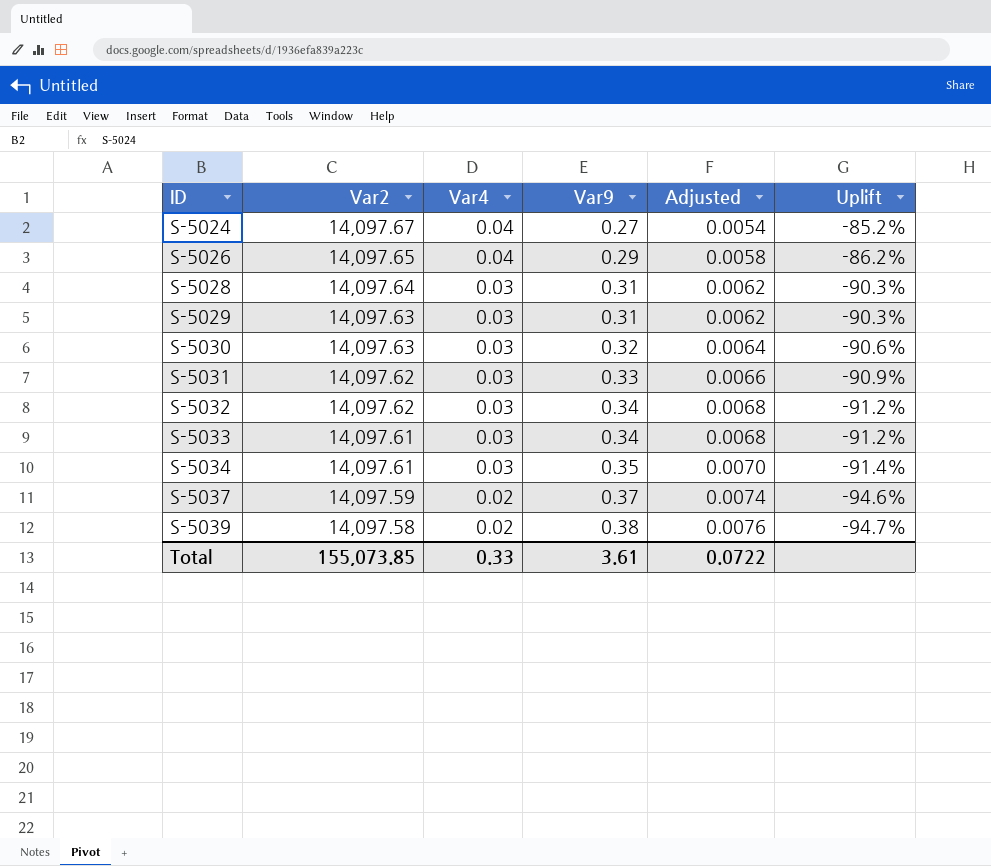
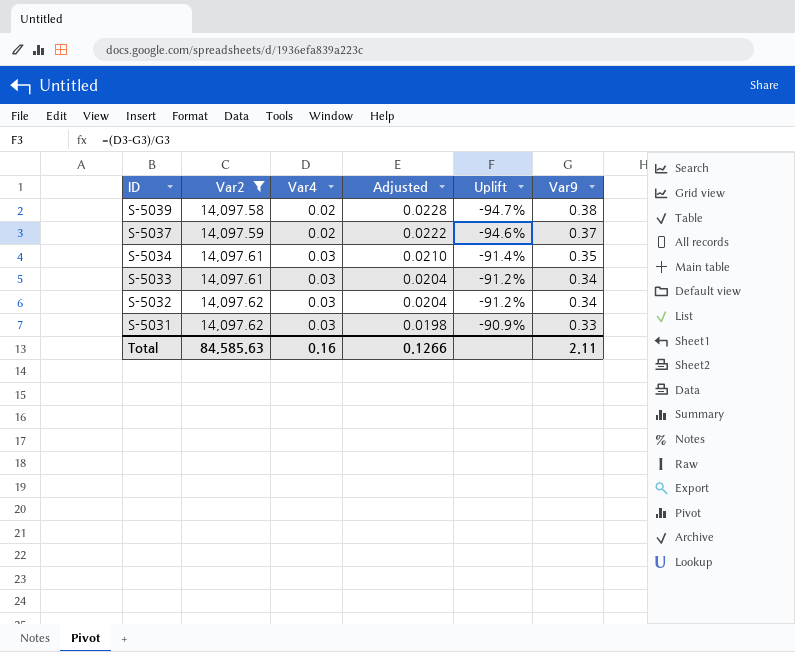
filter: none -> Var2 <= 14,097.62
row order: ID ascending -> ID descending
column Adjusted | formula: [Var9] * 0.02 -> [Var9] * 0.06
column Var9 | position: 4 -> 6
Total | Var2: 155,073.85 -> 84,585.63
Total | Var4: 0.33 -> 0.16
Total | Adjusted: 0.0722 -> 0.1266
Total | Var9: 3.61 -> 2.11

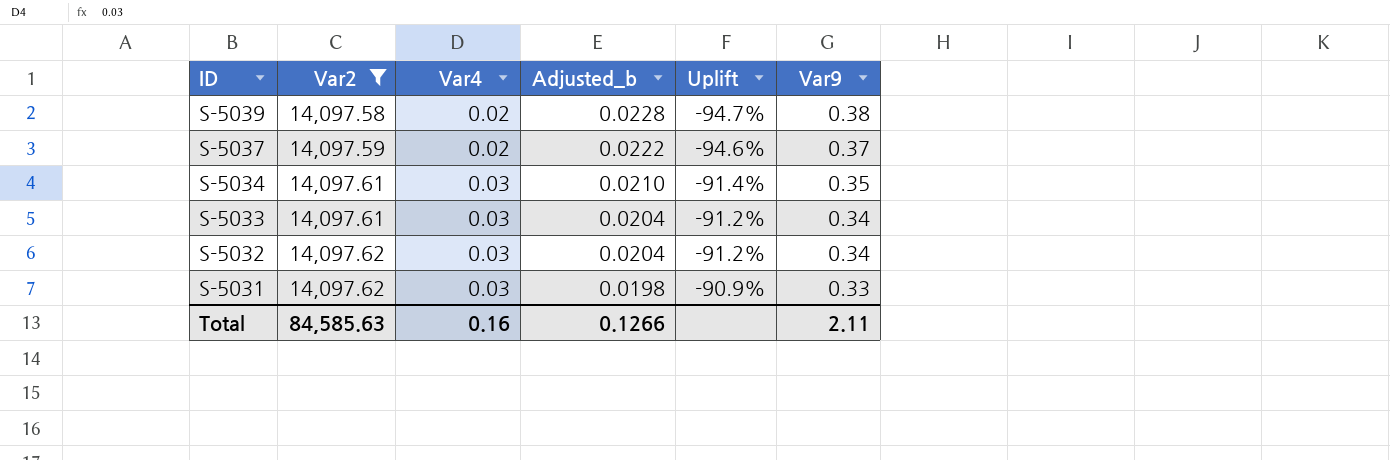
column name: Adjusted -> Adjusted_b

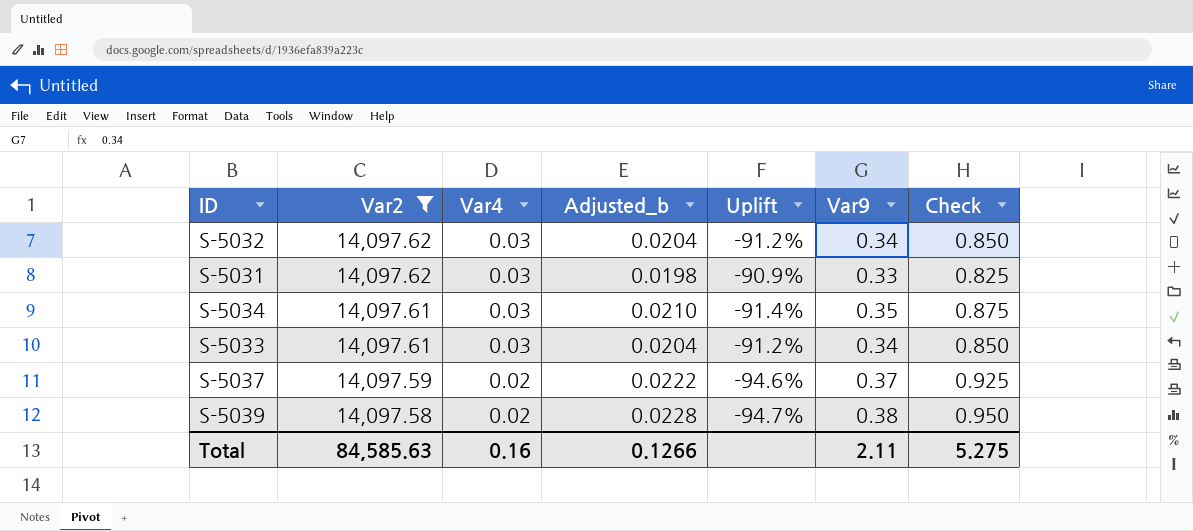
row order: ID descending -> Var2 descending
column Check | formula: none -> [Var9] * 2.5

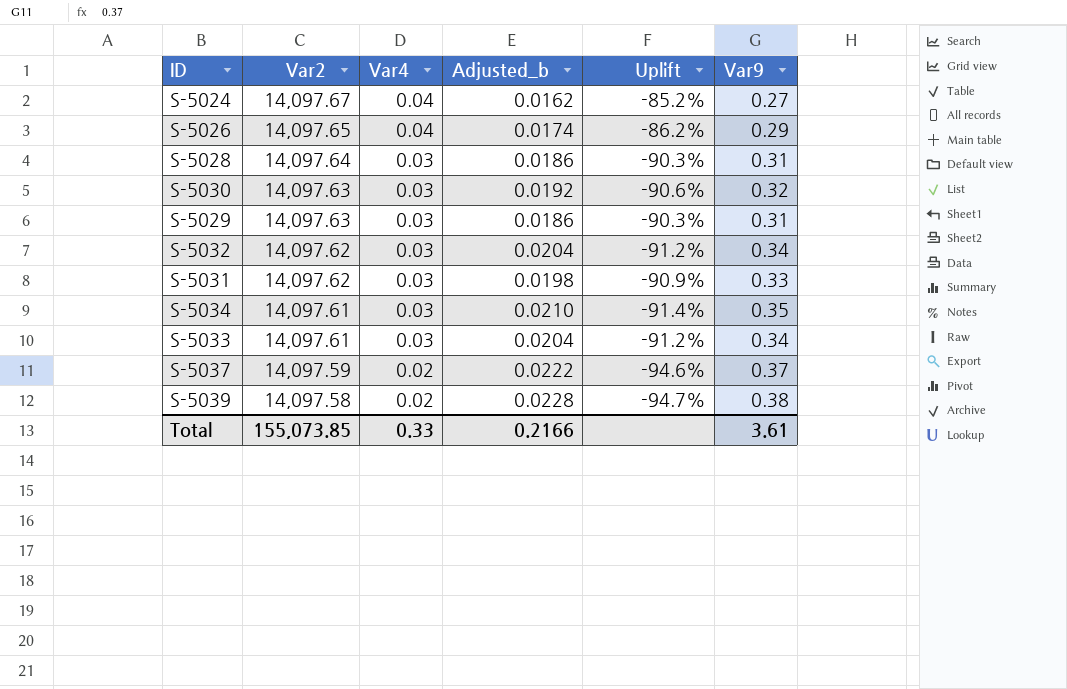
filter: Var2 <= 14,097.62 -> none
column Check | formula: [Var9] * 2.5 -> none
Total | Var2: 84,585.63 -> 155,073.85
Total | Var4: 0.16 -> 0.33
Total | Adjusted_b: 0.1266 -> 0.2166
Total | Var9: 2.11 -> 3.61

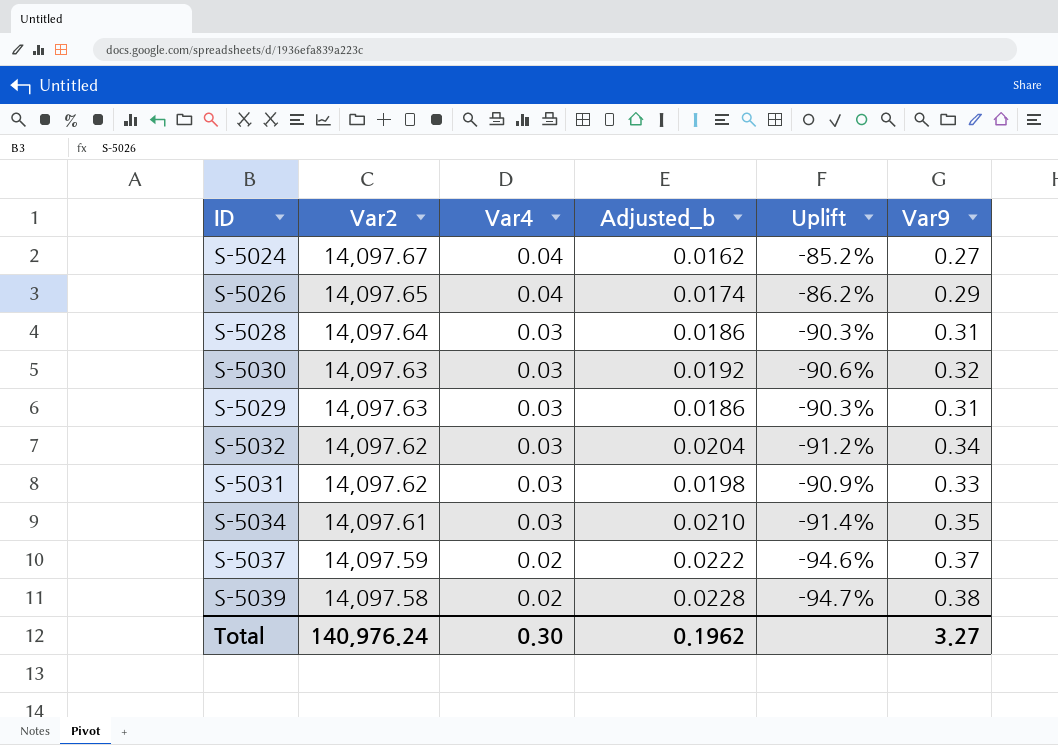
row S-5033: 14,097.61 | 0.03 | 0.0204 | -91.2% | 0.34 -> none
Total | Var2: 155,073.85 -> 140,976.24
Total | Var4: 0.33 -> 0.30
Total | Adjusted_b: 0.2166 -> 0.1962
Total | Var9: 3.61 -> 3.27

